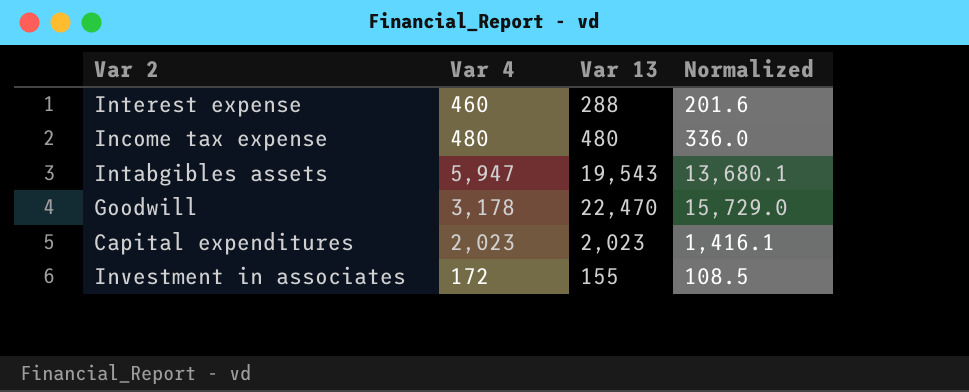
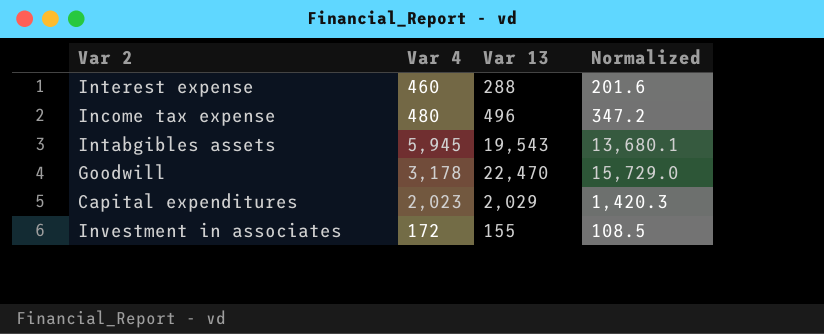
Income tax expense | Var 13: 480 -> 496
Income tax expense | Normalized: 336.0 -> 347.2
Intabgibles assets | Var 4: 5,947 -> 5,945
Capital expenditures | Var 13: 2,023 -> 2,029
Capital expenditures | Normalized: 1,416.1 -> 1,420.3

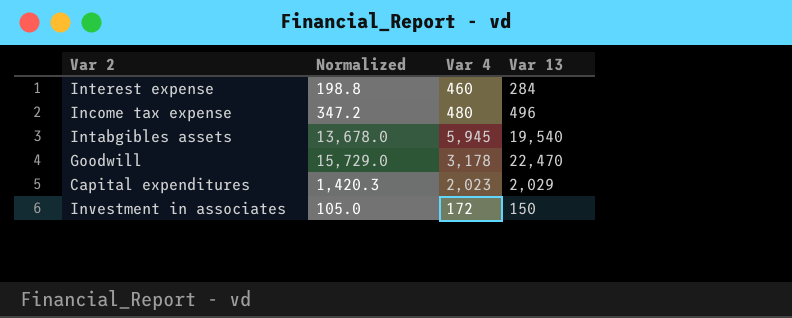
column Normalized | position: 4 -> 2
Interest expense | Normalized: 201.6 -> 198.8
Interest expense | Var 13: 288 -> 284
Intabgibles assets | Normalized: 13,680.1 -> 13,678.0
Intabgibles assets | Var 13: 19,543 -> 19,540
Investment in associates | Normalized: 108.5 -> 105.0
Investment in associates | Var 13: 155 -> 150

